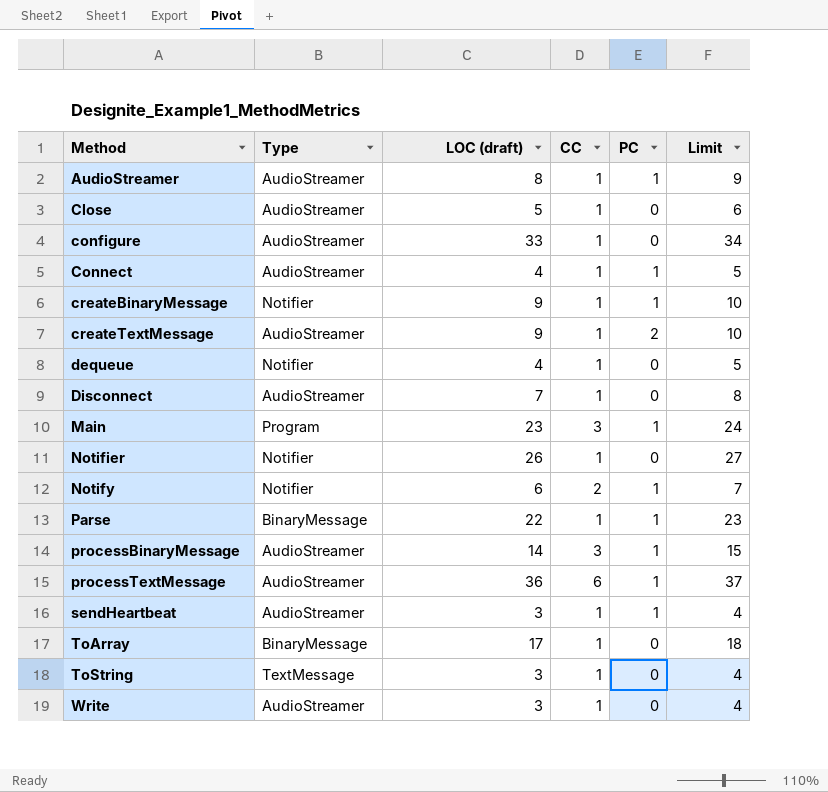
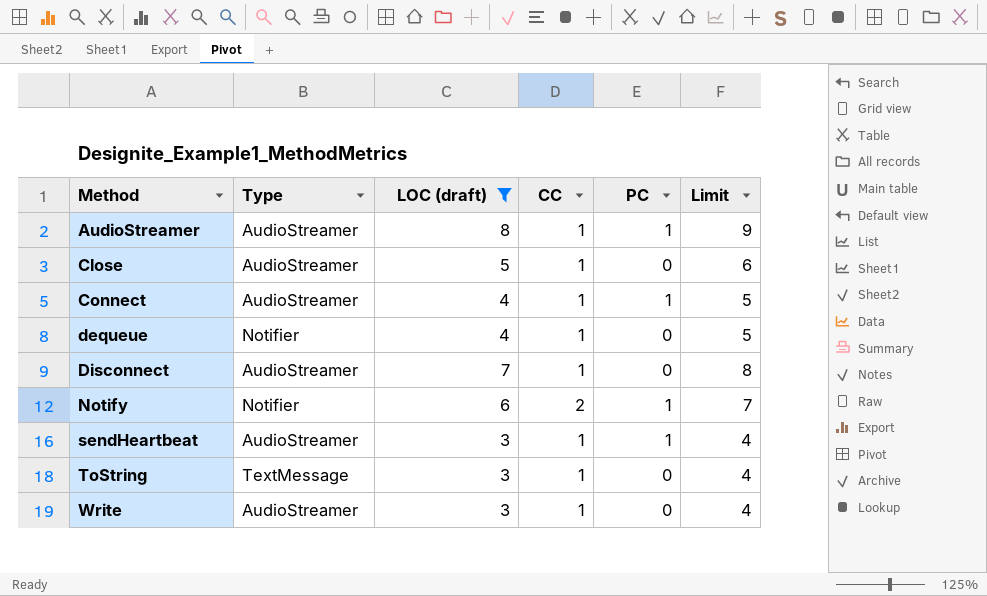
filter: none -> LOC (draft) <= 8

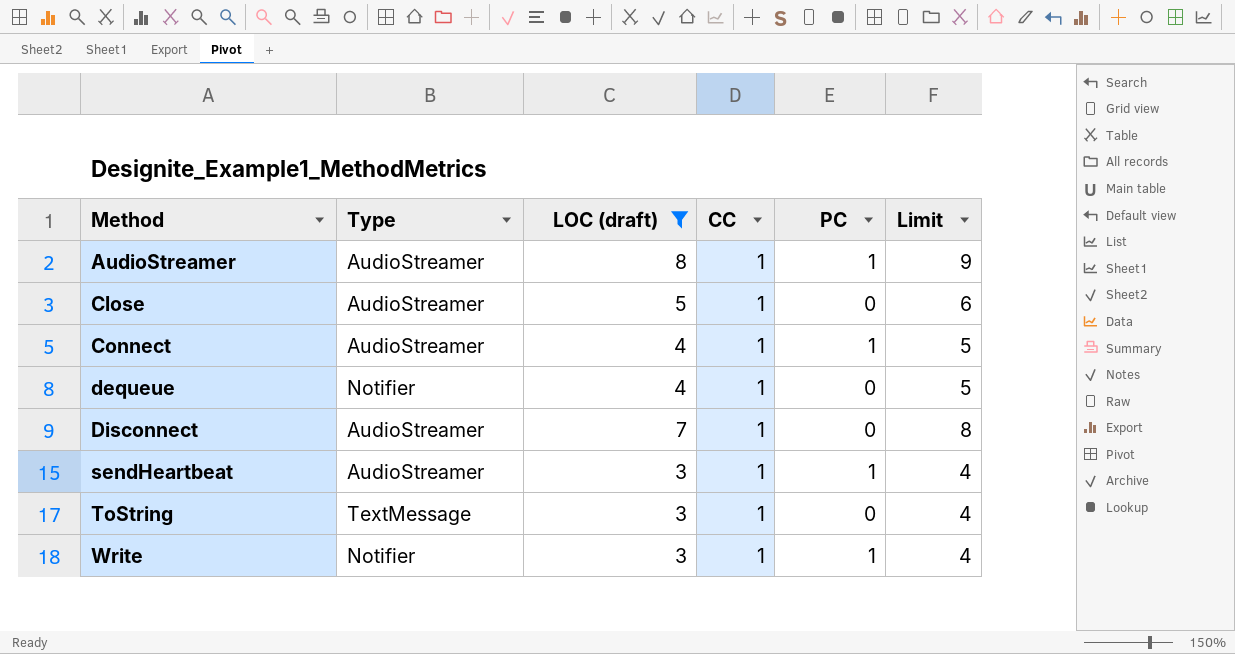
row Notify: Notifier | 6 | 2 | 1 | 7 -> none
Write | Type: AudioStreamer -> Notifier
Write | PC: 0 -> 1

